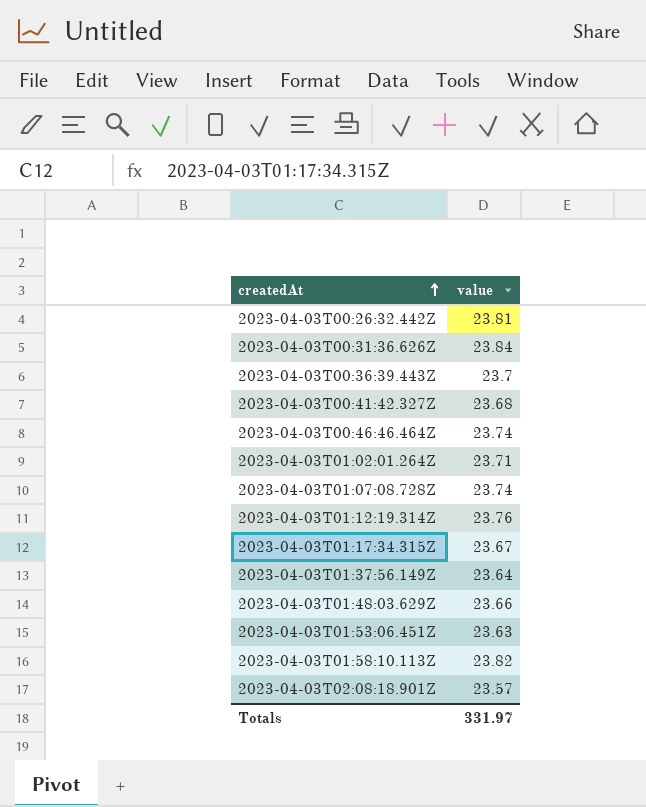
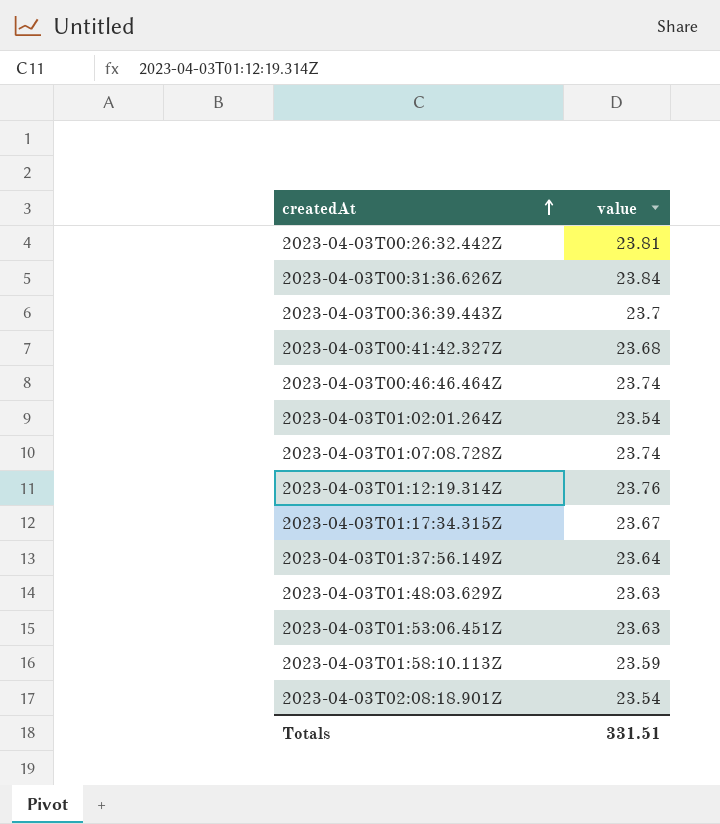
2023-04-03T01:02:01.264Z | value: 23.71 -> 23.54
2023-04-03T01:48:03.629Z | value: 23.66 -> 23.63
2023-04-03T01:58:10.113Z | value: 23.82 -> 23.59
2023-04-03T02:08:18.901Z | value: 23.57 -> 23.54
Totals | value: 331.97 -> 331.51

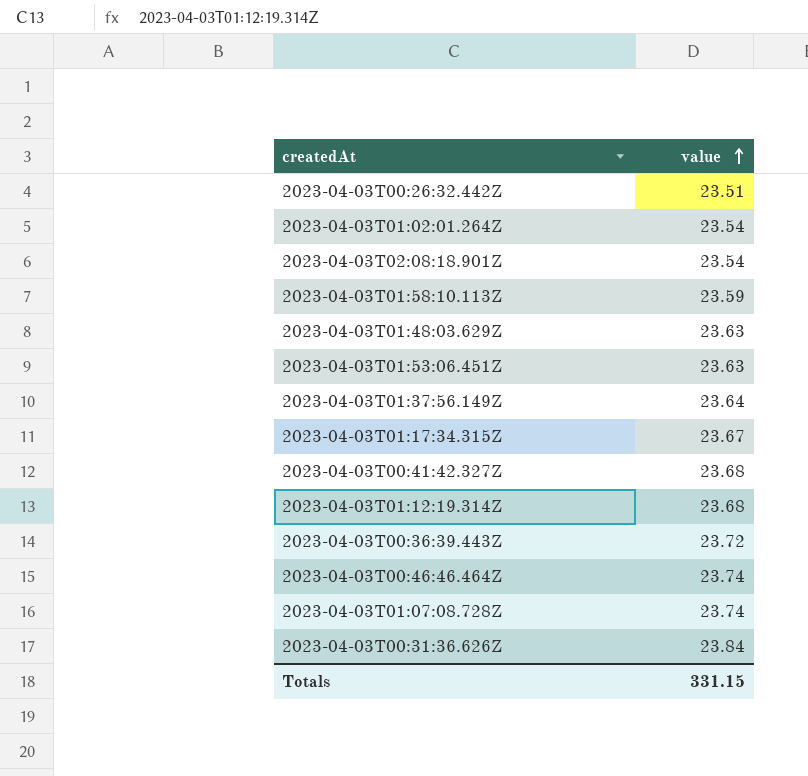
row order: createdAt ascending -> value ascending
2023-04-03T00:26:32.442Z | value: 23.81 -> 23.51
2023-04-03T01:12:19.314Z | value: 23.76 -> 23.68
2023-04-03T00:36:39.443Z | value: 23.7 -> 23.72
Totals | value: 331.51 -> 331.15

